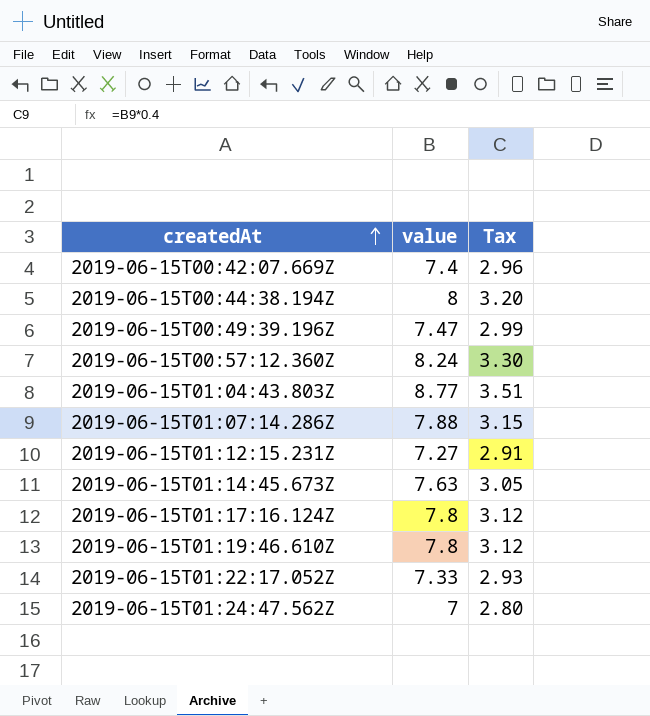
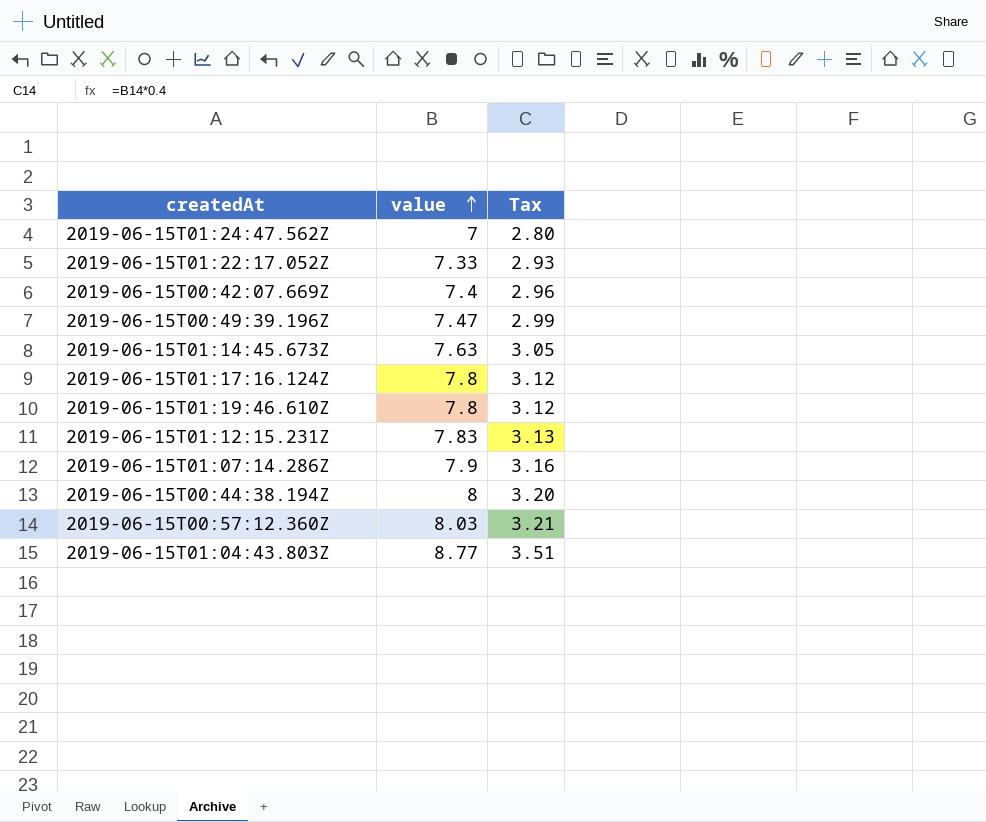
row order: createdAt ascending -> value ascending
2019-06-15T01:12:15.231Z | value: 7.27 -> 7.83
2019-06-15T01:12:15.231Z | Tax: 2.91 -> 3.13
2019-06-15T01:07:14.286Z | value: 7.88 -> 7.9
2019-06-15T01:07:14.286Z | Tax: 3.15 -> 3.16
2019-06-15T00:57:12.360Z | value: 8.24 -> 8.03
2019-06-15T00:57:12.360Z | Tax: 3.30 -> 3.21

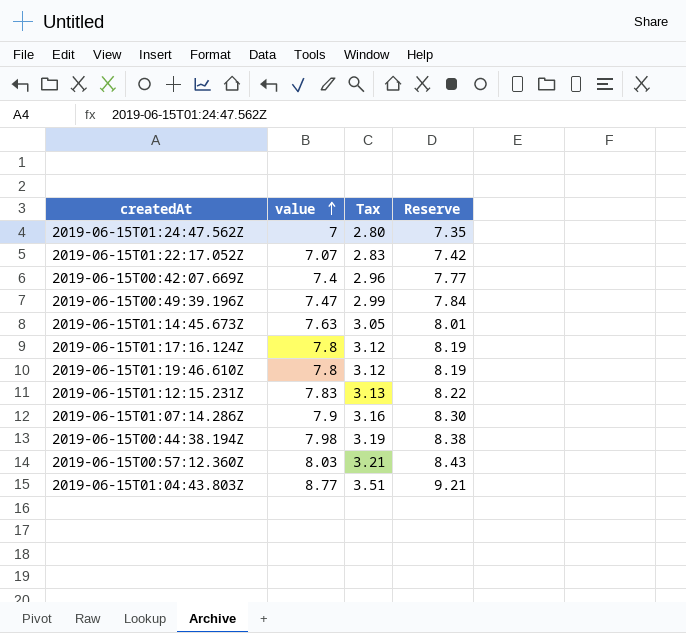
column Reserve | formula: none -> [value] * 1.05
2019-06-15T01:22:17.052Z | value: 7.33 -> 7.07
2019-06-15T01:22:17.052Z | Tax: 2.93 -> 2.83
2019-06-15T00:44:38.194Z | value: 8 -> 7.98
2019-06-15T00:44:38.194Z | Tax: 3.20 -> 3.19

